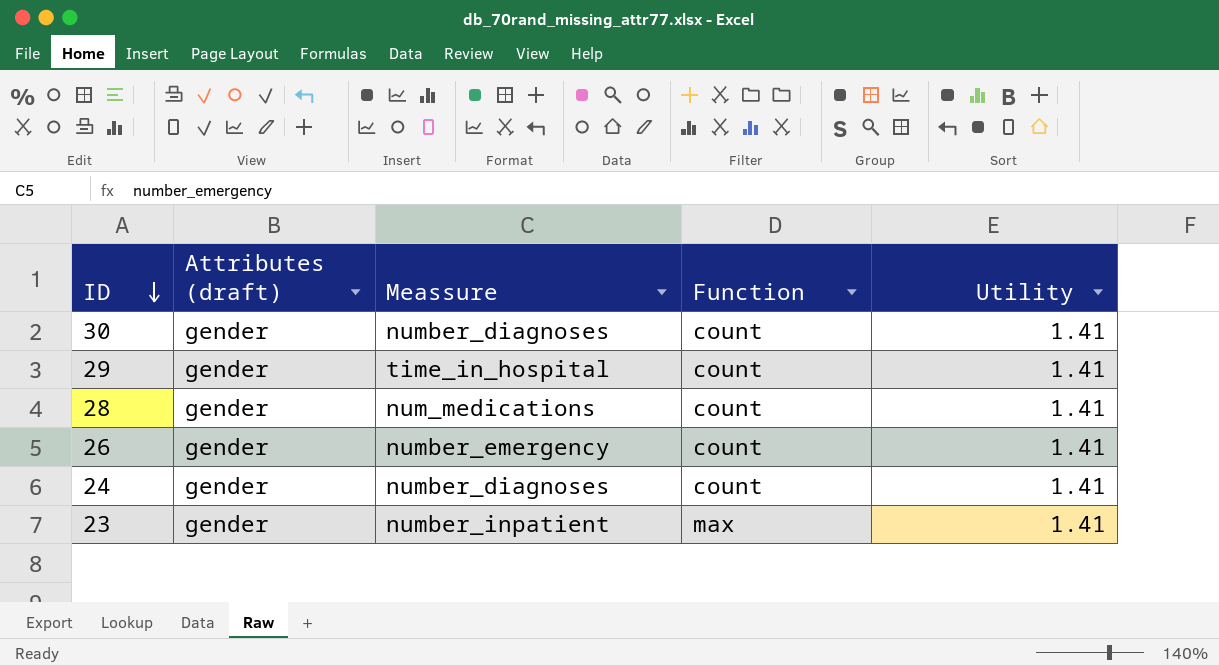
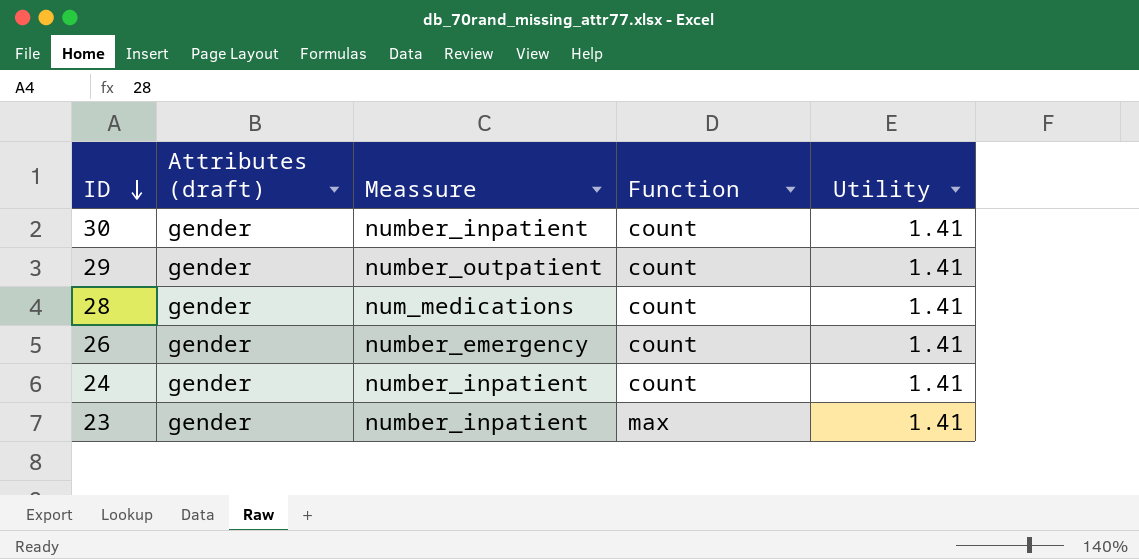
30 | Meassure: number_diagnoses -> number_inpatient
29 | Meassure: time_in_hospital -> number_outpatient
24 | Meassure: number_diagnoses -> number_inpatient

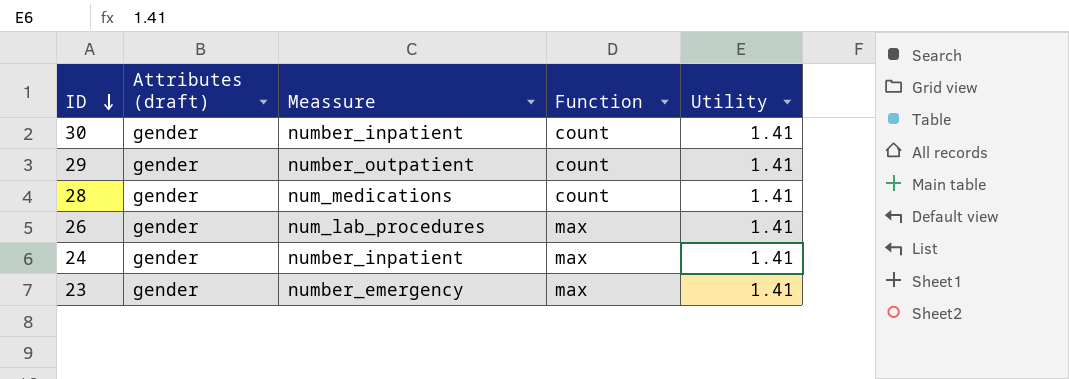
26 | Meassure: number_emergency -> num_lab_procedures
26 | Function: count -> max
24 | Function: count -> max
23 | Meassure: number_inpatient -> number_emergency

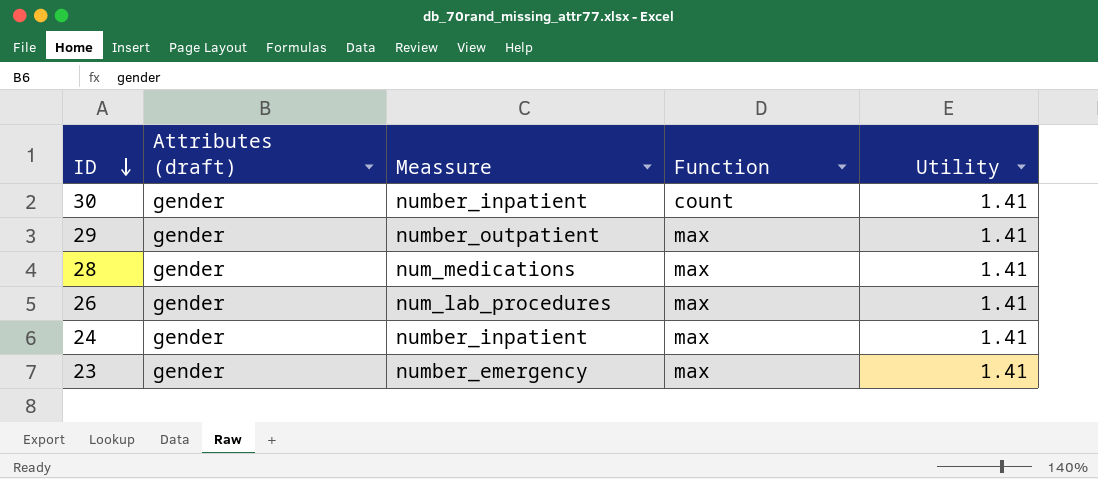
29 | Function: count -> max
28 | Function: count -> max

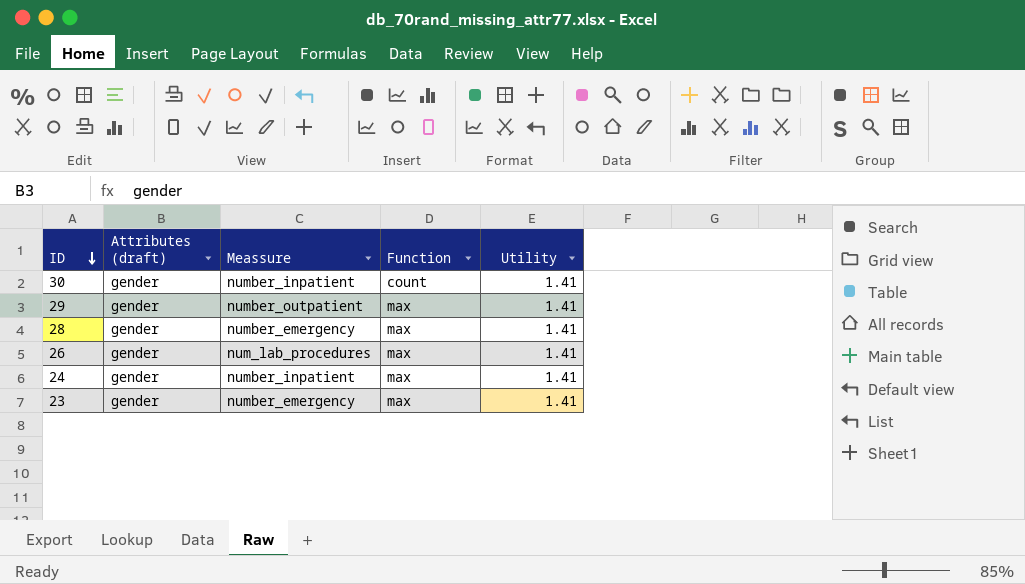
28 | Meassure: num_medications -> number_emergency

